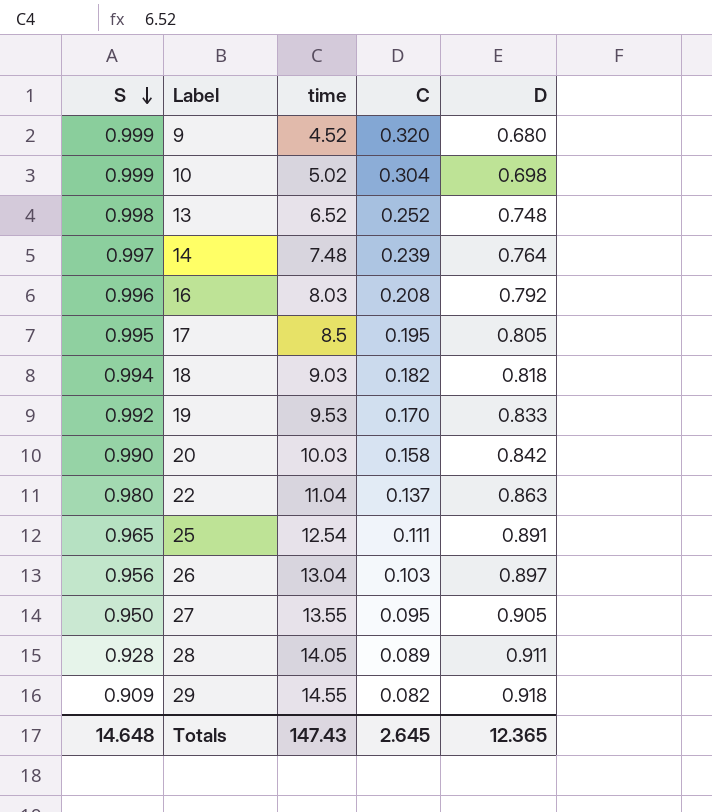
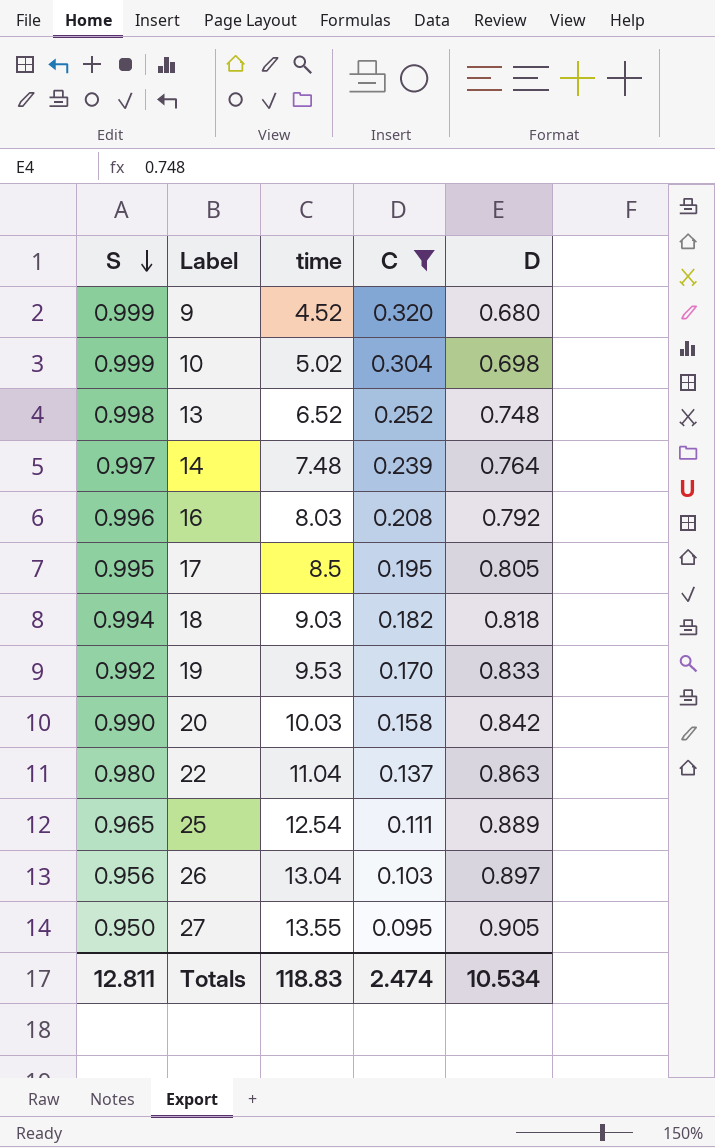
filter: none -> C >= 0.095
25 | D: 0.891 -> 0.889
Totals | S: 14.648 -> 12.811
Totals | time: 147.43 -> 118.83
Totals | C: 2.645 -> 2.474
Totals | D: 12.365 -> 10.534

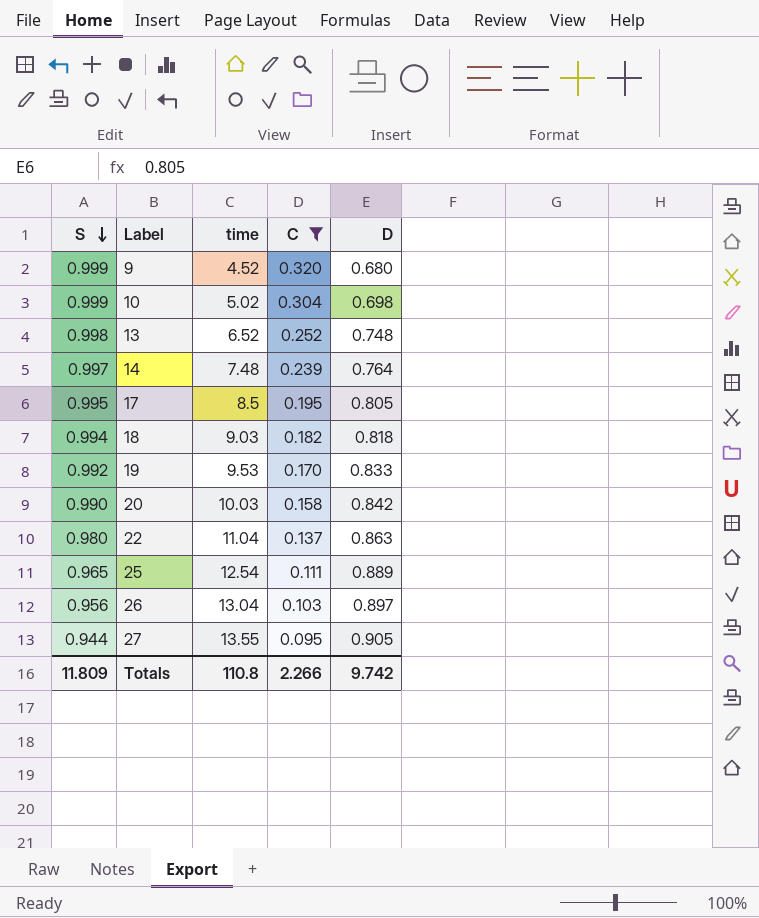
row 16: 0.996 | 8.03 | 0.208 | 0.792 -> none
27 | S: 0.950 -> 0.944
Totals | S: 12.811 -> 11.809
Totals | time: 118.83 -> 110.8
Totals | C: 2.474 -> 2.266
Totals | D: 10.534 -> 9.742

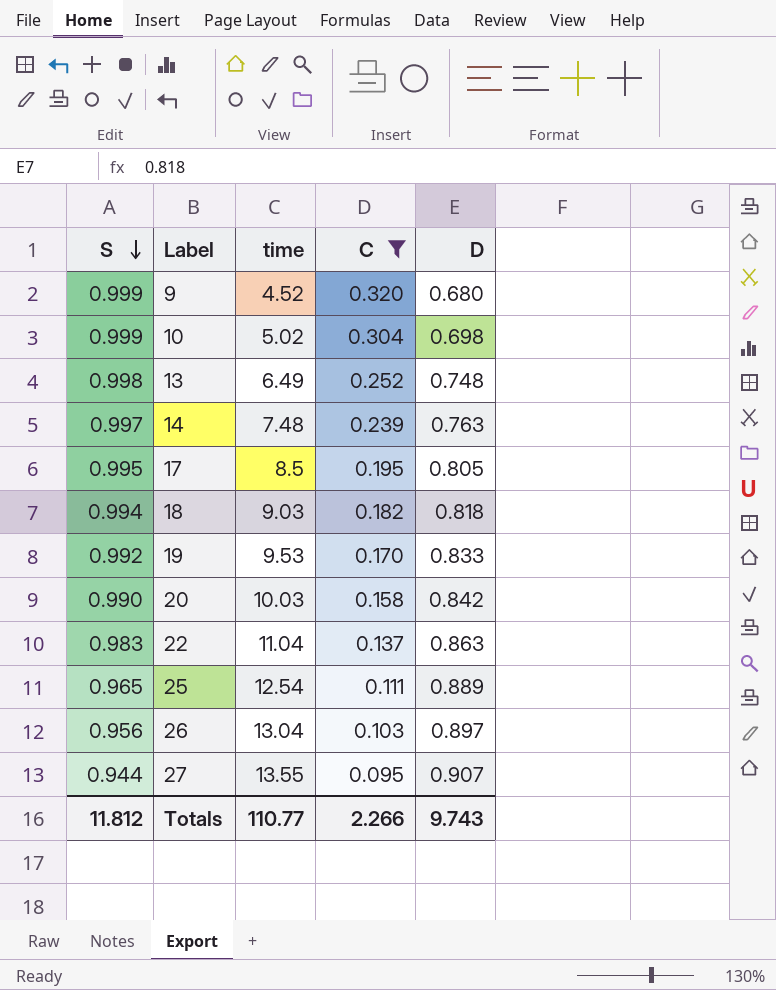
13 | time: 6.52 -> 6.49
14 | D: 0.764 -> 0.763
22 | S: 0.980 -> 0.983
27 | D: 0.905 -> 0.907
Totals | S: 11.809 -> 11.812
Totals | time: 110.8 -> 110.77
Totals | D: 9.742 -> 9.743

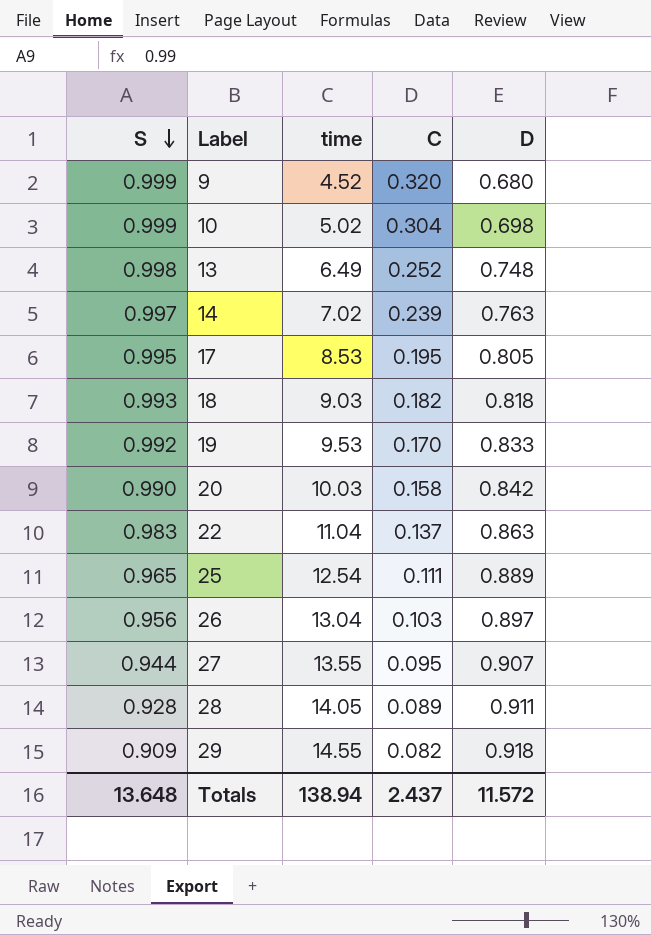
filter: C >= 0.095 -> none
14 | time: 7.48 -> 7.02
17 | time: 8.5 -> 8.53
18 | S: 0.994 -> 0.993
Totals | S: 11.812 -> 13.648
Totals | time: 110.77 -> 138.94
Totals | C: 2.266 -> 2.437
Totals | D: 9.743 -> 11.572

